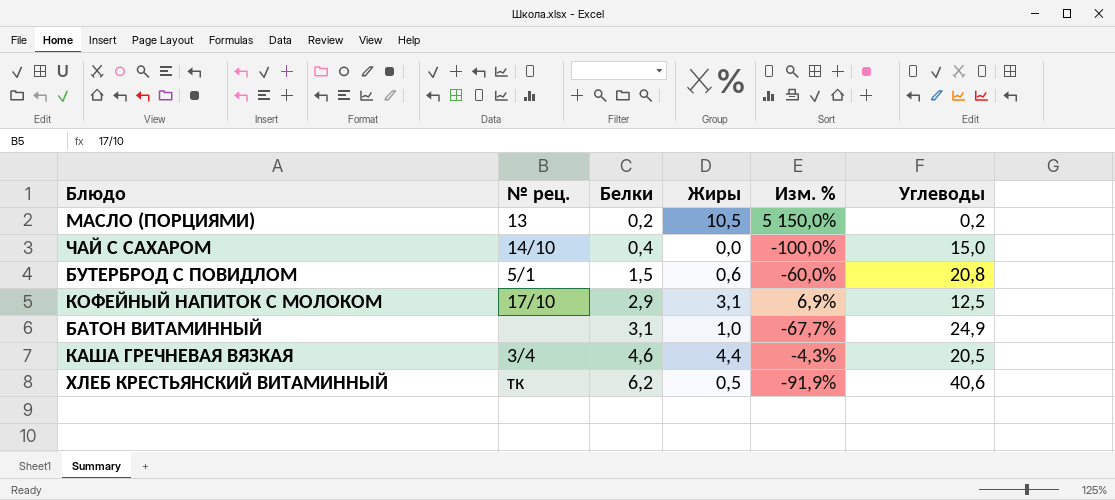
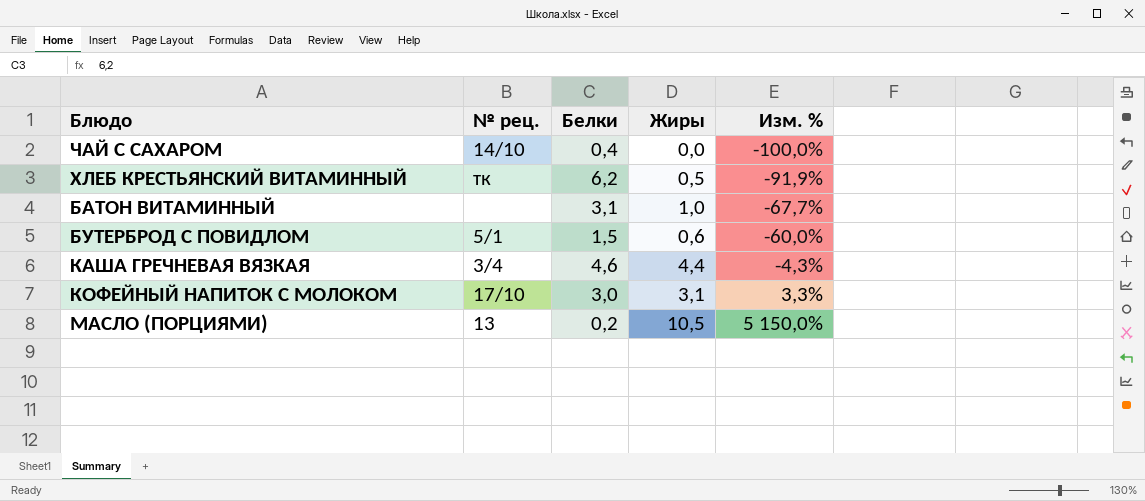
row order: Белки ascending -> Изм. % ascending
column Углеводы | position: 6 -> none
КОФЕЙНЫЙ НАПИТОК С МОЛОКОМ | Белки: 2,9 -> 3,0
КОФЕЙНЫЙ НАПИТОК С МОЛОКОМ | Изм. %: 6,9% -> 3,3%

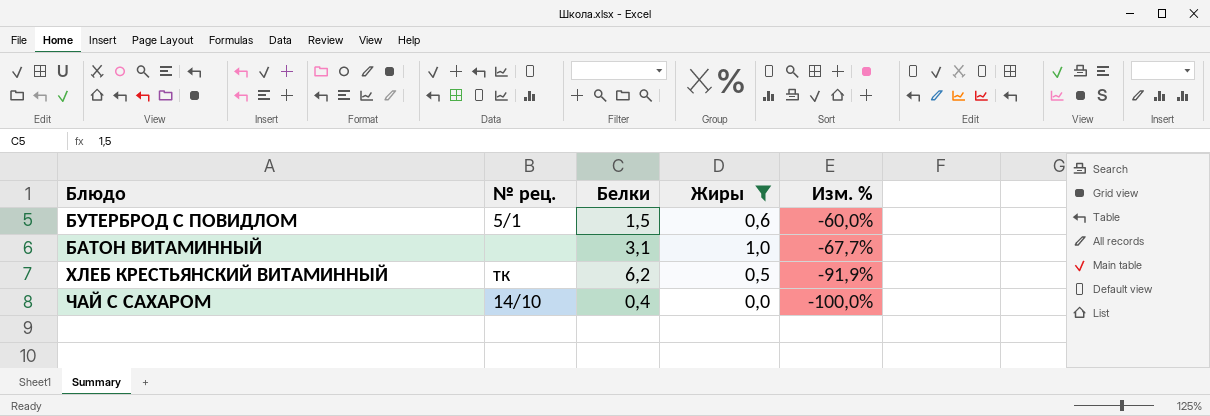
filter: none -> Жиры <= 1,0
row order: Изм. % ascending -> Изм. % descending

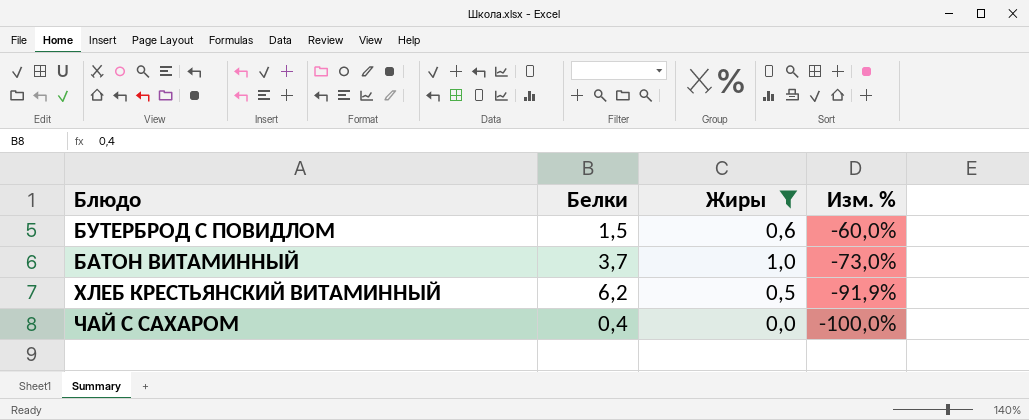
column № рец. | position: 2 -> none
БАТОН ВИТАМИННЫЙ | Белки: 3,1 -> 3,7
БАТОН ВИТАМИННЫЙ | Изм. %: -67,7% -> -73,0%

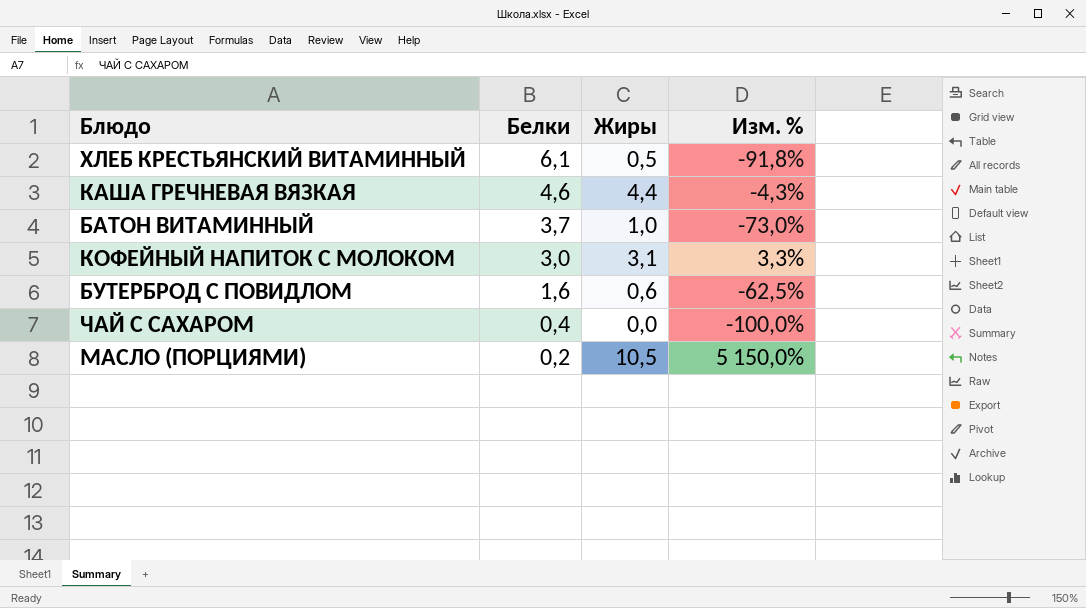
filter: Жиры <= 1,0 -> none
row order: Изм. % descending -> Белки descending
ХЛЕБ КРЕСТЬЯНСКИЙ ВИТАМИННЫЙ | Белки: 6,2 -> 6,1
ХЛЕБ КРЕСТЬЯНСКИЙ ВИТАМИННЫЙ | Изм. %: -91,9% -> -91,8%
БУТЕРБРОД С ПОВИДЛОМ | Белки: 1,5 -> 1,6
БУТЕРБРОД С ПОВИДЛОМ | Изм. %: -60,0% -> -62,5%

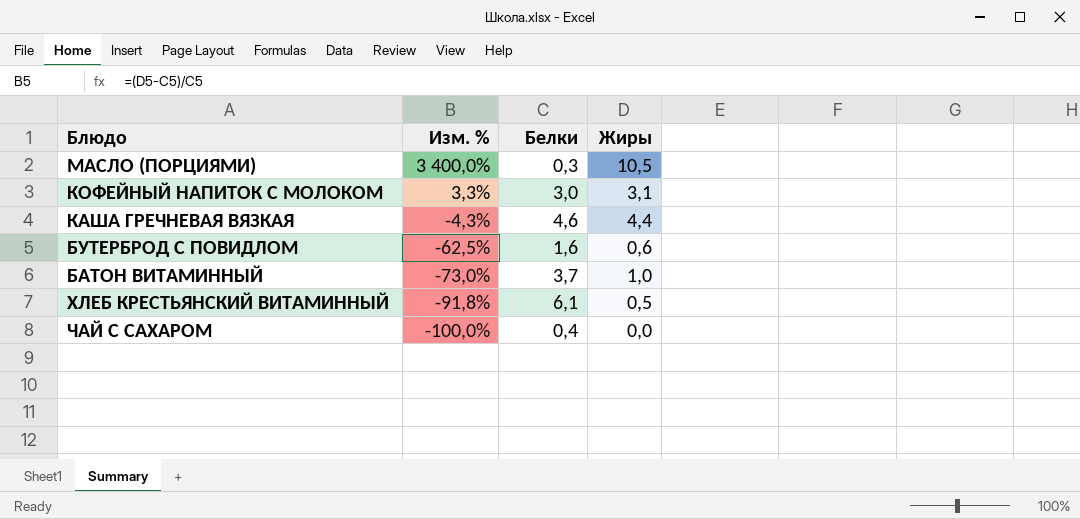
row order: Белки descending -> Изм. % descending
column Изм. % | position: 4 -> 2
МАСЛО (ПОРЦИЯМИ) | Изм. %: 5 150,0% -> 3 400,0%
МАСЛО (ПОРЦИЯМИ) | Белки: 0,2 -> 0,3

